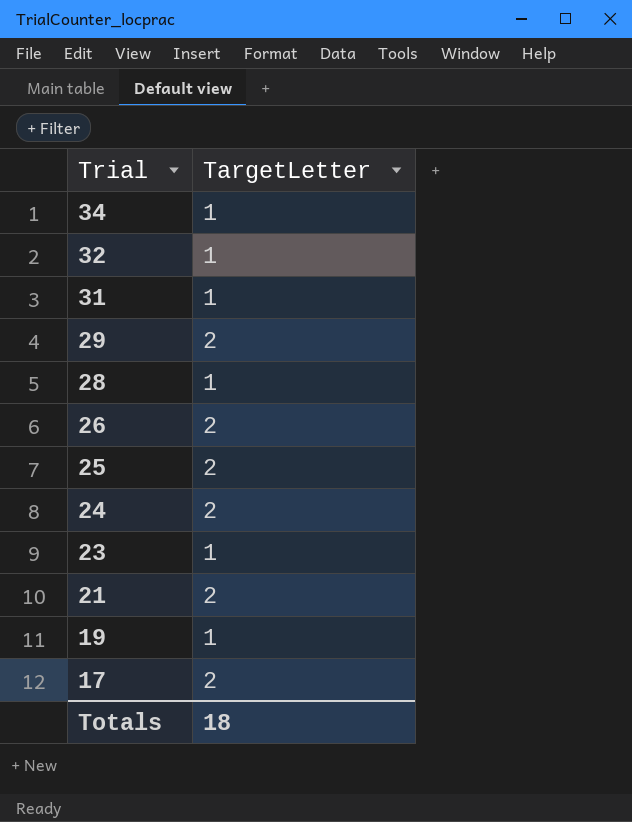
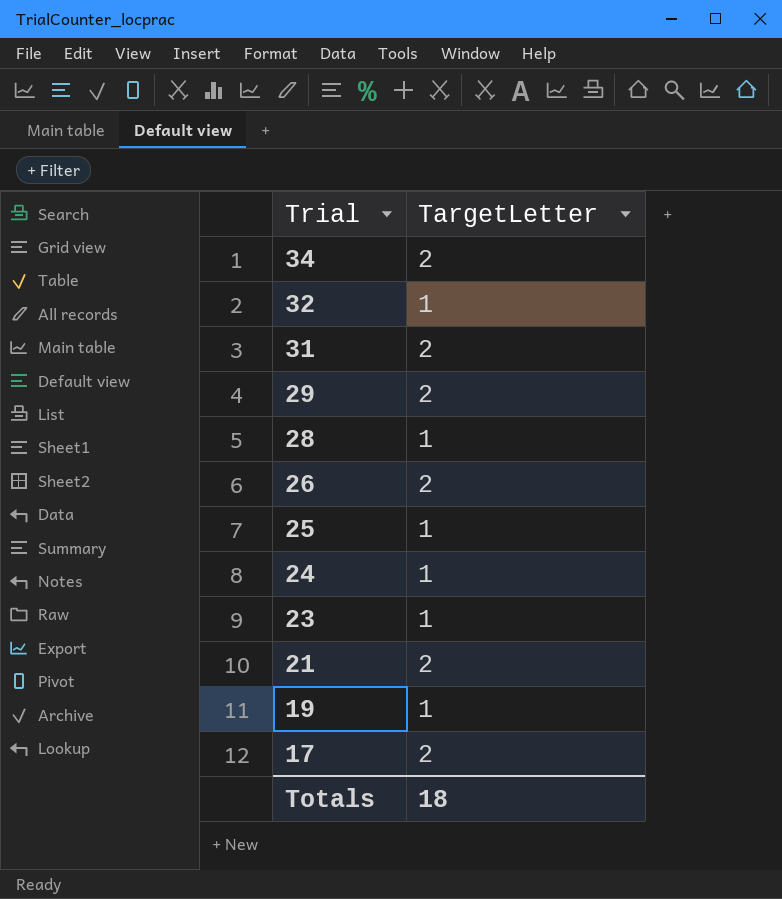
34 | TargetLetter: 1 -> 2
31 | TargetLetter: 1 -> 2
25 | TargetLetter: 2 -> 1
24 | TargetLetter: 2 -> 1

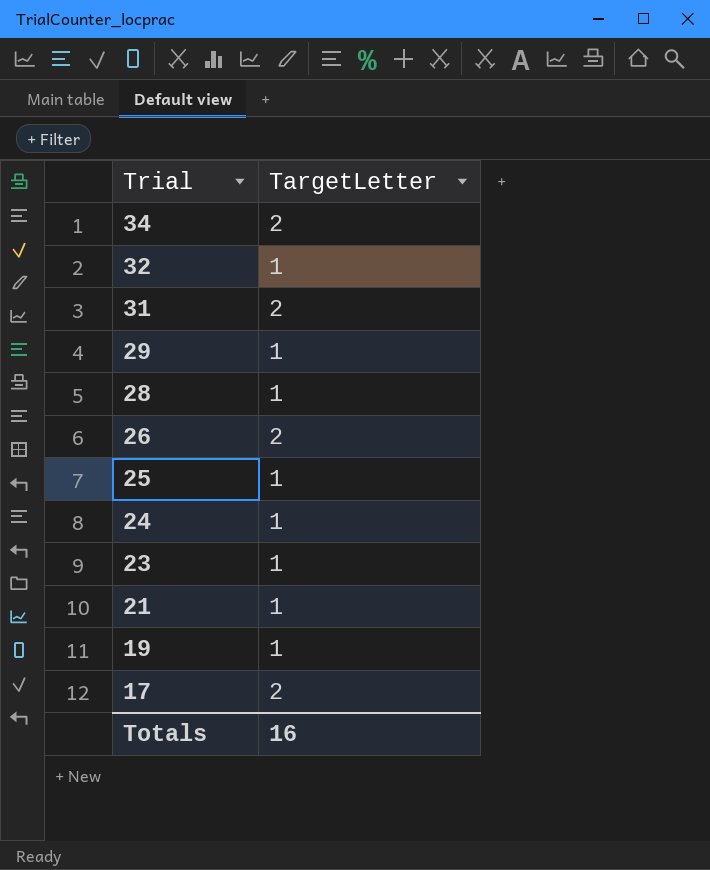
29 | TargetLetter: 2 -> 1
21 | TargetLetter: 2 -> 1
Totals | TargetLetter: 18 -> 16

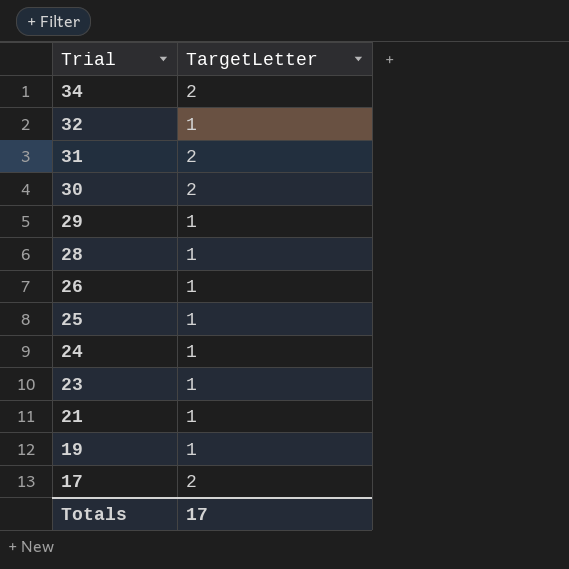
row 30: none -> 2
26 | TargetLetter: 2 -> 1
Totals | TargetLetter: 16 -> 17

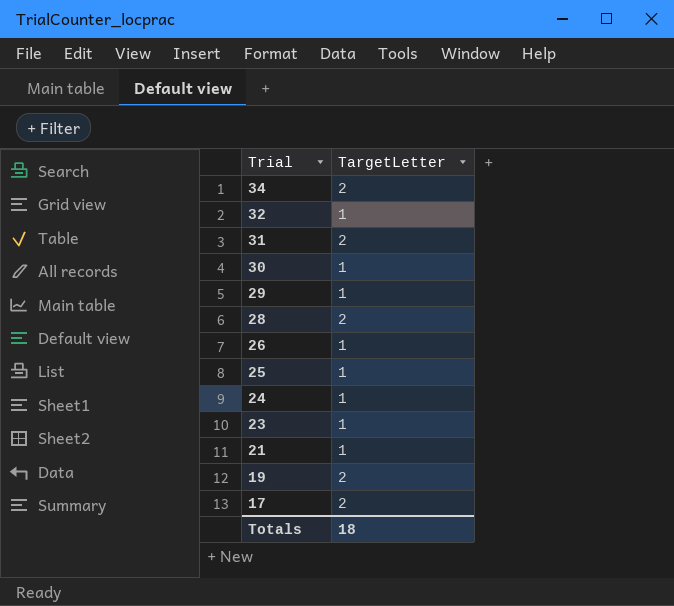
30 | TargetLetter: 2 -> 1
28 | TargetLetter: 1 -> 2
19 | TargetLetter: 1 -> 2
Totals | TargetLetter: 17 -> 18

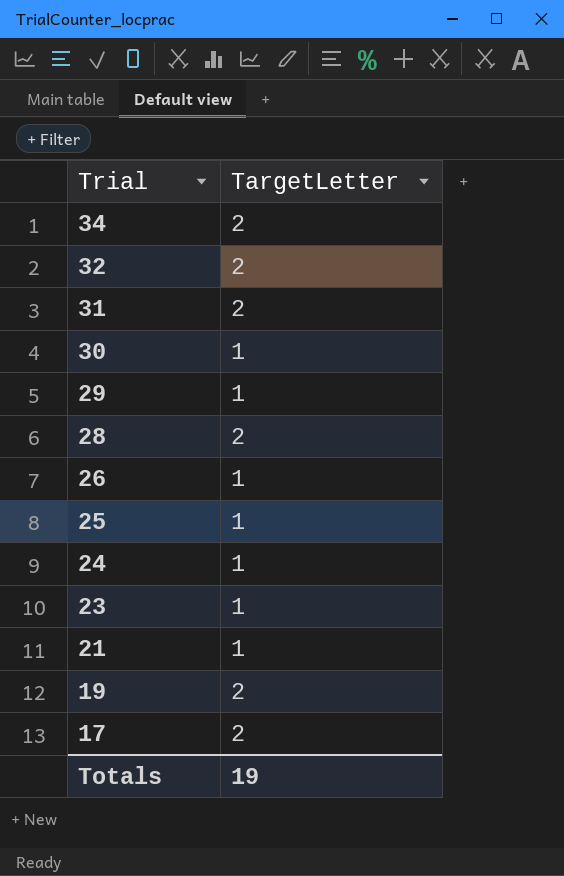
32 | TargetLetter: 1 -> 2
Totals | TargetLetter: 18 -> 19

